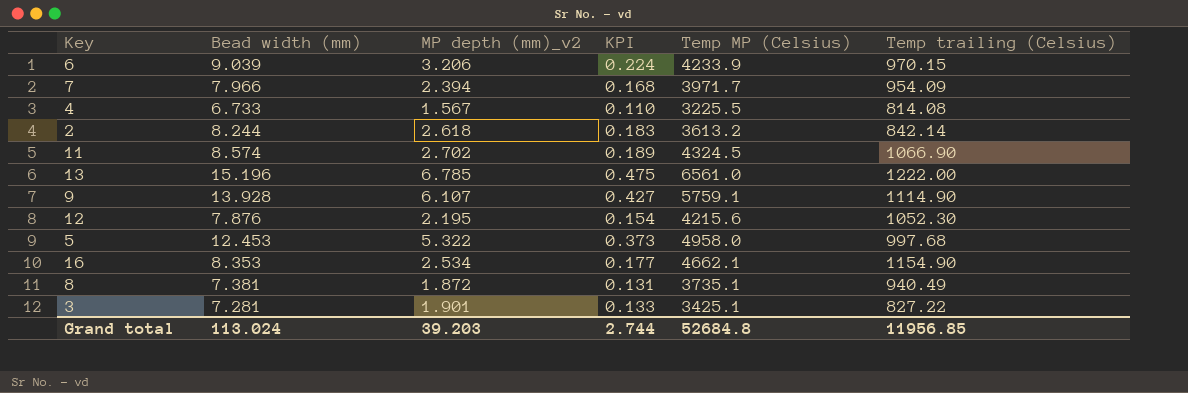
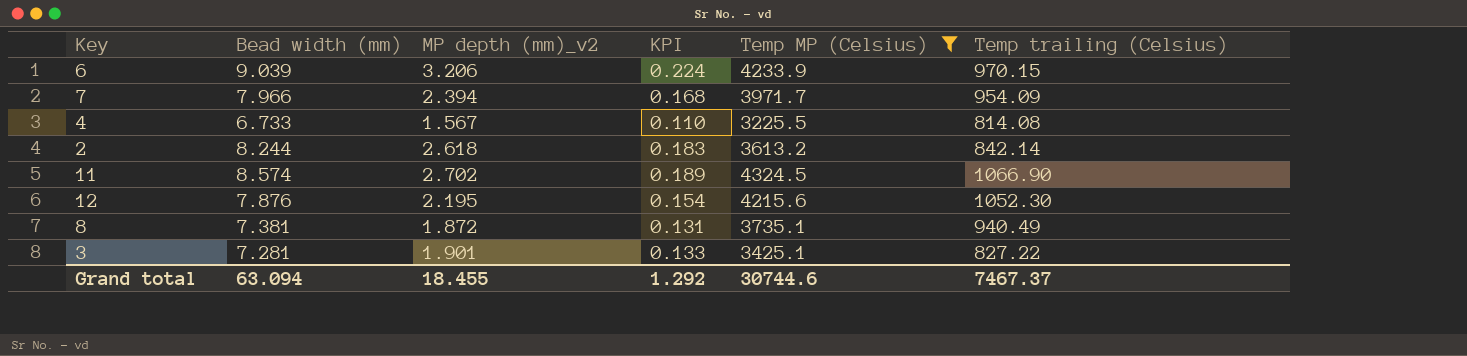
filter: none -> Temp MP (Celsius) <= 4324.5
Grand total | Bead width (mm): 113.024 -> 63.094
Grand total | MP depth (mm)_v2: 39.203 -> 18.455
Grand total | KPI: 2.744 -> 1.292
Grand total | Temp MP (Celsius): 52684.8 -> 30744.6
Grand total | Temp trailing (Celsius): 11956.85 -> 7467.37

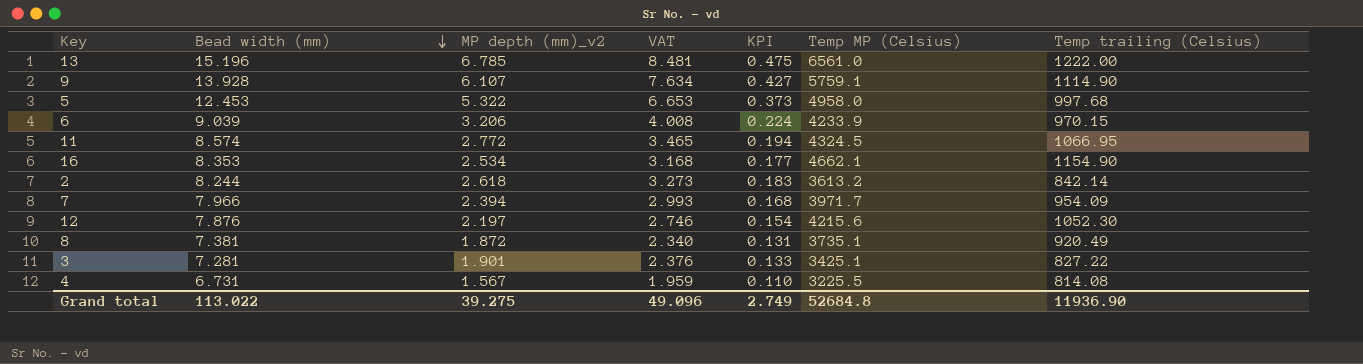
filter: Temp MP (Celsius) <= 4324.5 -> none
row order: none -> Bead width (mm) descending
column VAT | formula: none -> [MP depth (mm)_v2] * 1.25
11 | MP depth (mm)_v2: 2.702 -> 2.772
11 | KPI: 0.189 -> 0.194
11 | Temp trailing (Celsius): 1066.90 -> 1066.95
12 | MP depth (mm)_v2: 2.195 -> 2.197
8 | Temp trailing (Celsius): 940.49 -> 920.49
4 | Bead width (mm): 6.733 -> 6.731
Grand total | Bead width (mm): 63.094 -> 113.022
Grand total | MP depth (mm)_v2: 18.455 -> 39.275
Grand total | KPI: 1.292 -> 2.749
Grand total | Temp MP (Celsius): 30744.6 -> 52684.8
Grand total | Temp trailing (Celsius): 7467.37 -> 11936.90

